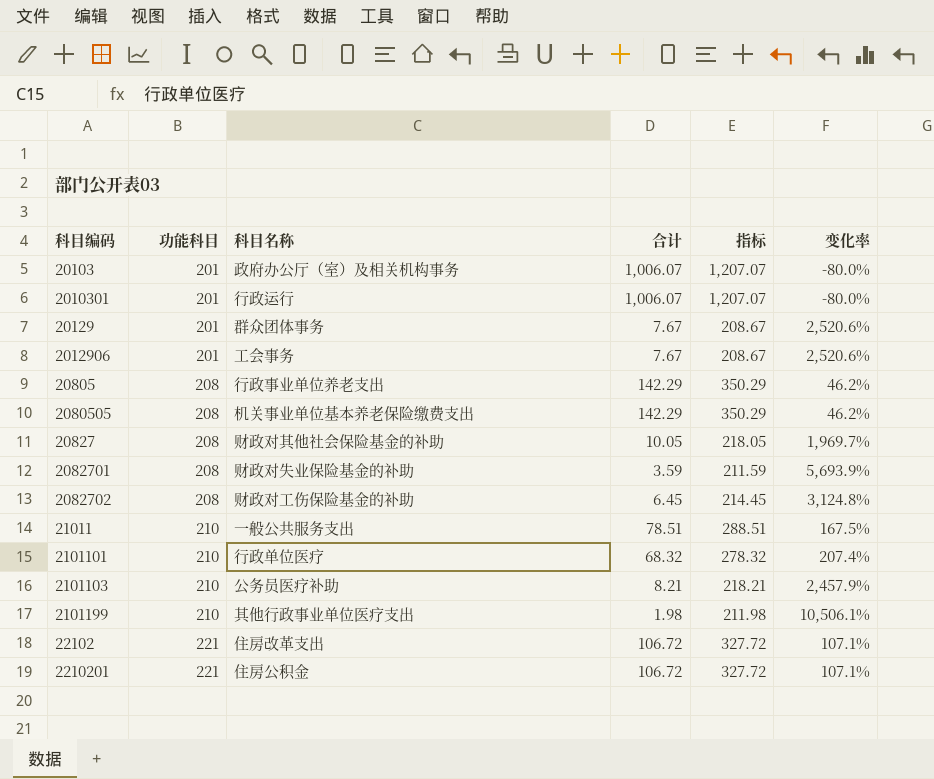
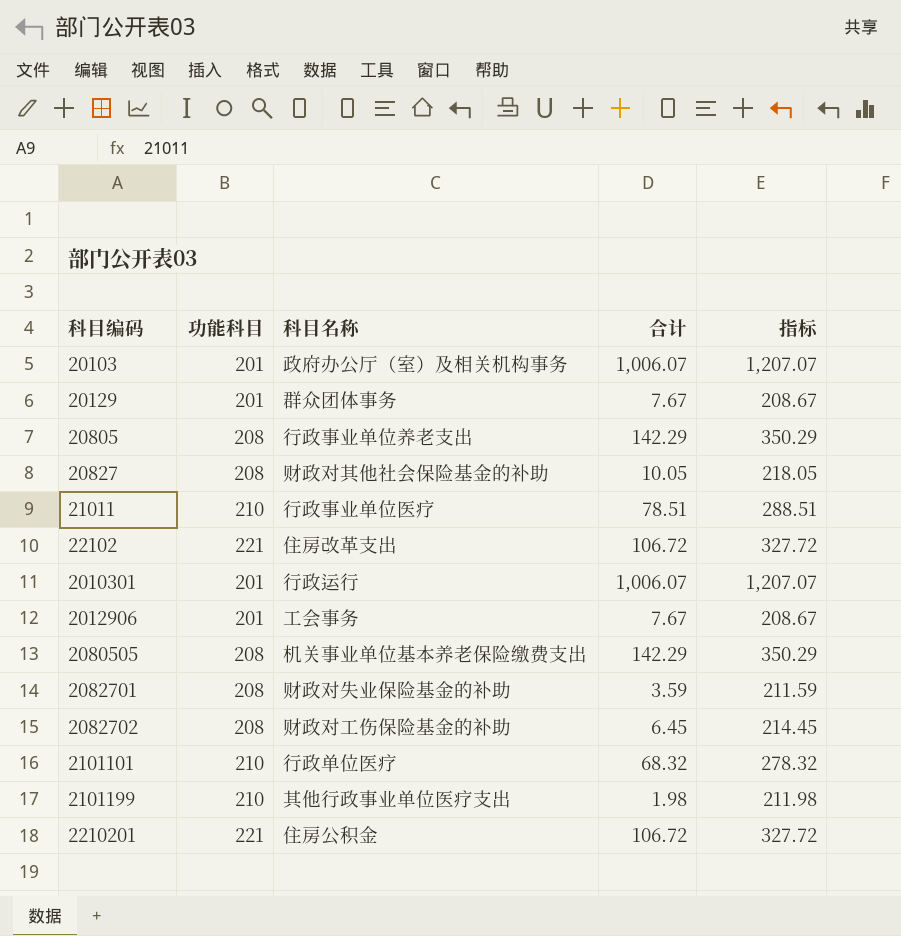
row order: 功能科目 ascending -> 科目编码 ascending
column 变化率 | formula: ([功能科目] - [合计]) / [合计] -> none
row 2101103: 210 | 公务员医疗补助 | 8.21 | 218.21 | 2,457.9% -> none
21011 | 科目名称: 一般公共服务支出 -> 行政事业单位医疗

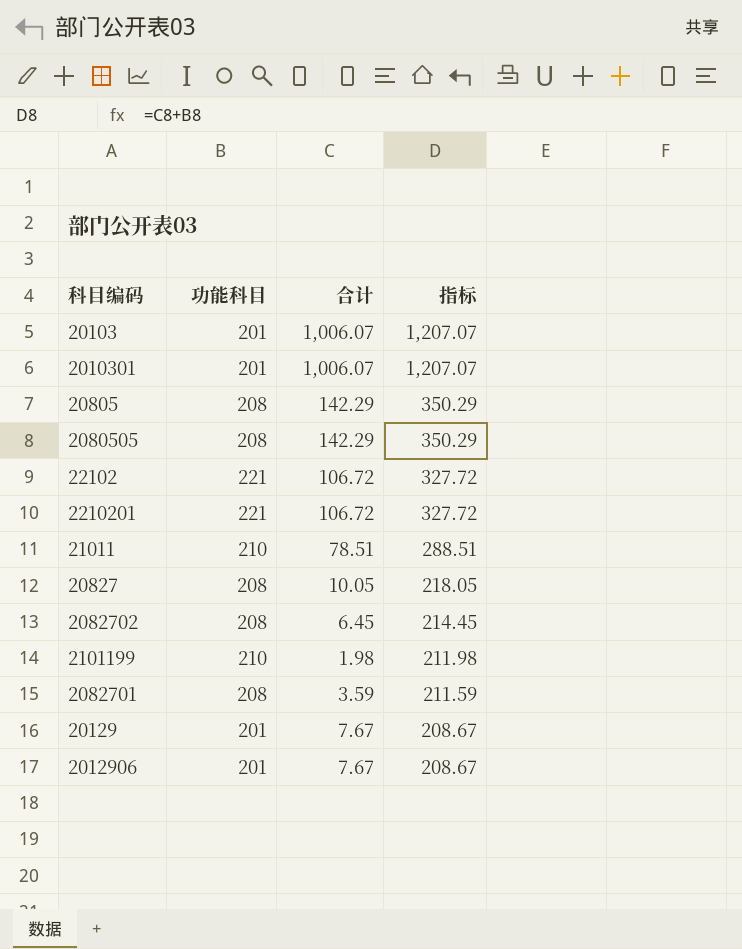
row order: 科目编码 ascending -> 指标 descending
column 科目名称 | position: 3 -> none
row 2101101: 210 | 行政单位医疗 | 68.32 | 278.32 -> none

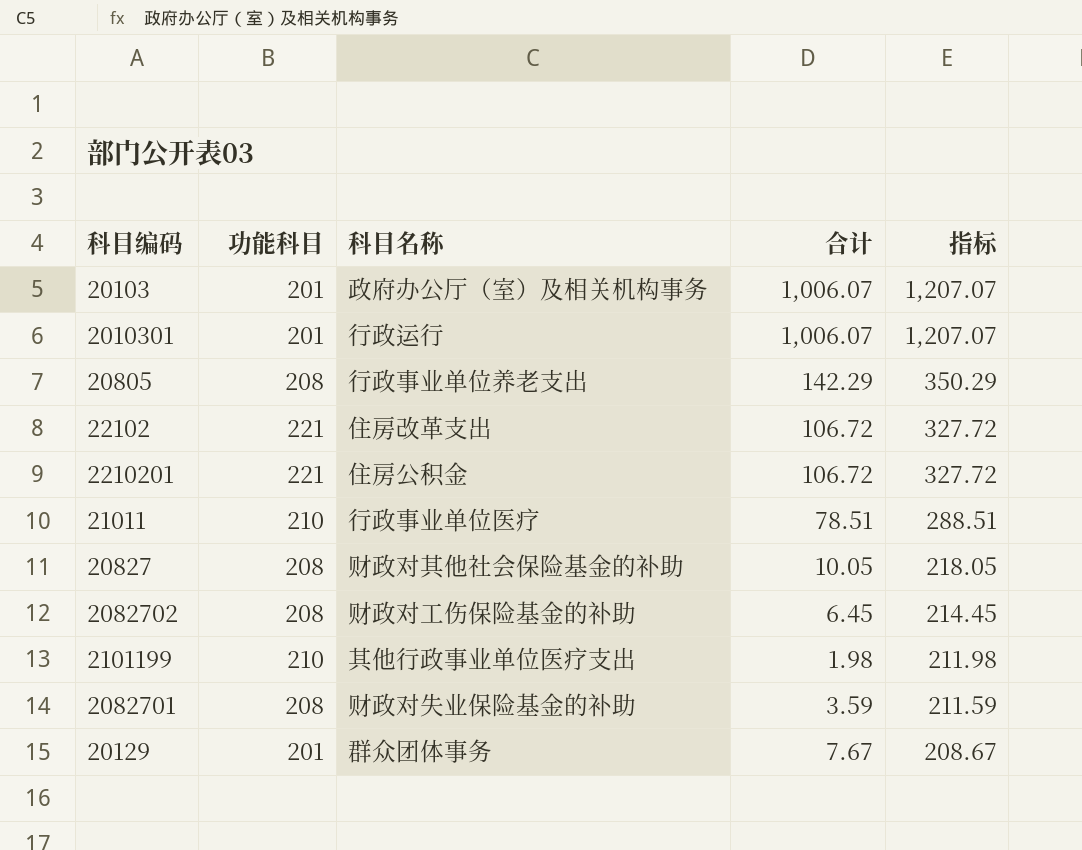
column 科目名称 | position: none -> 3
row 2080505: 208 | 142.29 | 350.29 -> none
row 2012906: 201 | 7.67 | 208.67 -> none

